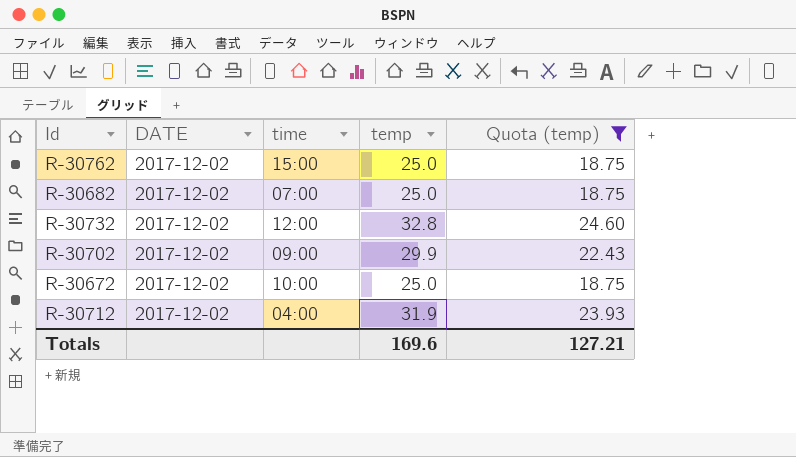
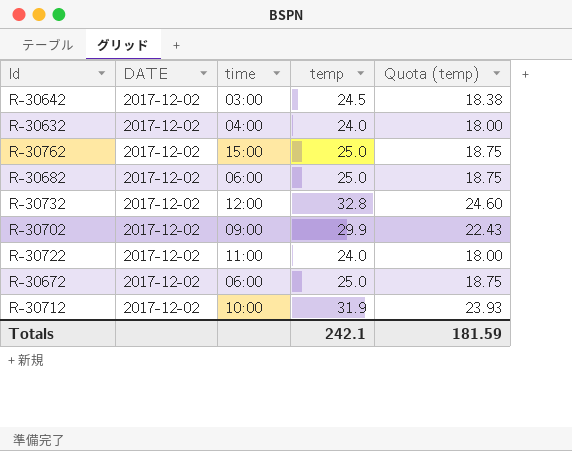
filter: Quota (temp) >= 18.75 -> none
R-30682 | time: 07:00 -> 06:00
R-30672 | time: 10:00 -> 06:00
R-30712 | time: 04:00 -> 10:00
Totals | temp: 169.6 -> 242.1
Totals | Quota (temp): 127.21 -> 181.59

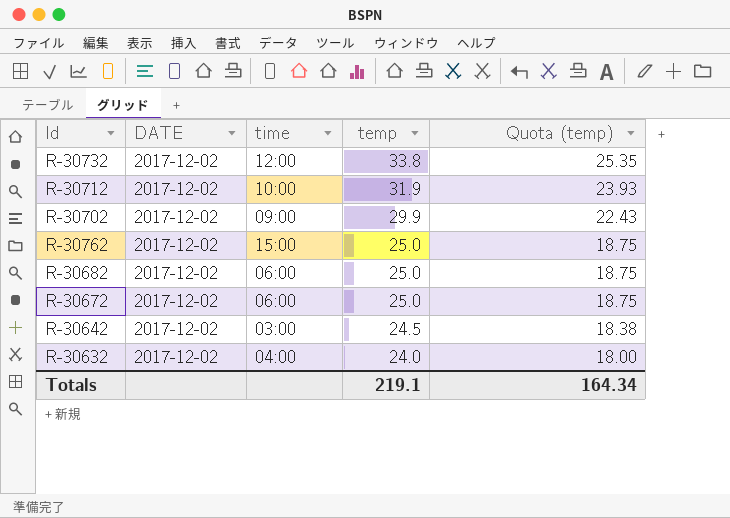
row order: none -> temp descending
row R-30722: 2017-12-02 | 11:00 | 24.0 | 18.00 -> none
R-30732 | temp: 32.8 -> 33.8
R-30732 | Quota (temp): 24.60 -> 25.35
Totals | temp: 242.1 -> 219.1
Totals | Quota (temp): 181.59 -> 164.34

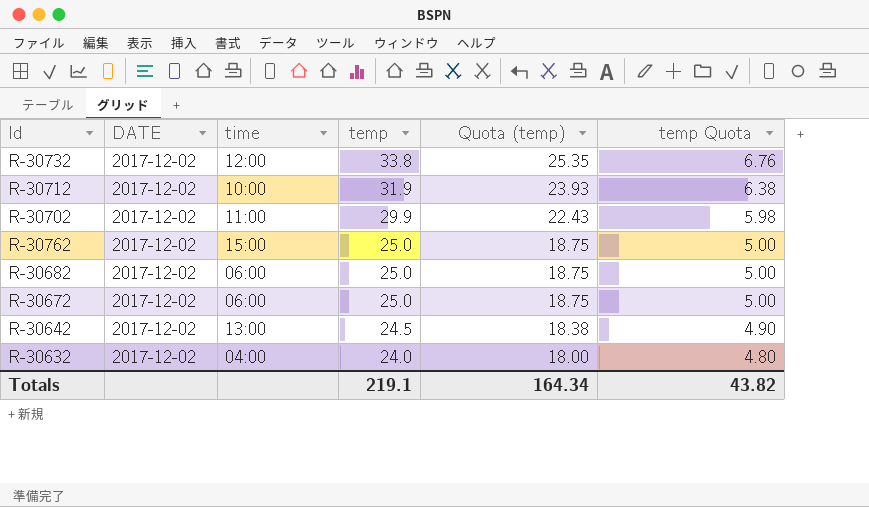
column temp Quota | formula: none -> [temp] * 0.2
R-30702 | time: 09:00 -> 11:00
R-30642 | time: 03:00 -> 13:00

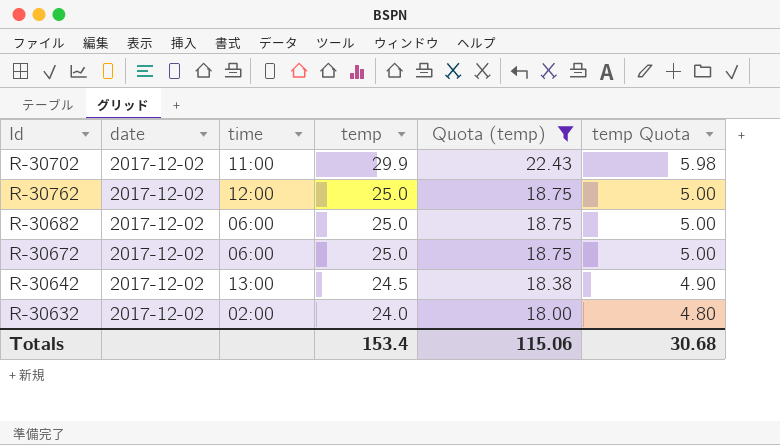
filter: none -> Quota (temp) <= 22.43
column name: DATE -> date
R-30762 | time: 15:00 -> 12:00
R-30632 | time: 04:00 -> 02:00
Totals | temp: 219.1 -> 153.4
Totals | Quota (temp): 164.34 -> 115.06
Totals | temp Quota: 43.82 -> 30.68

